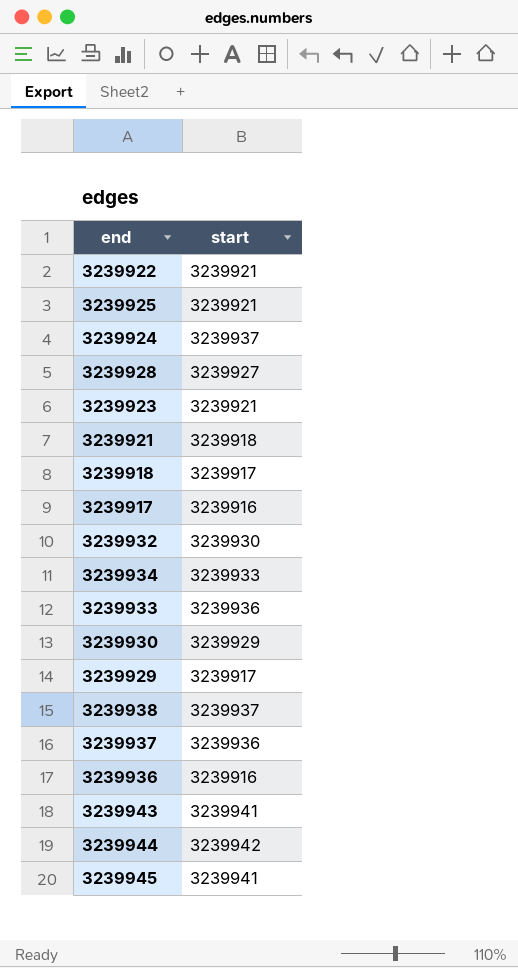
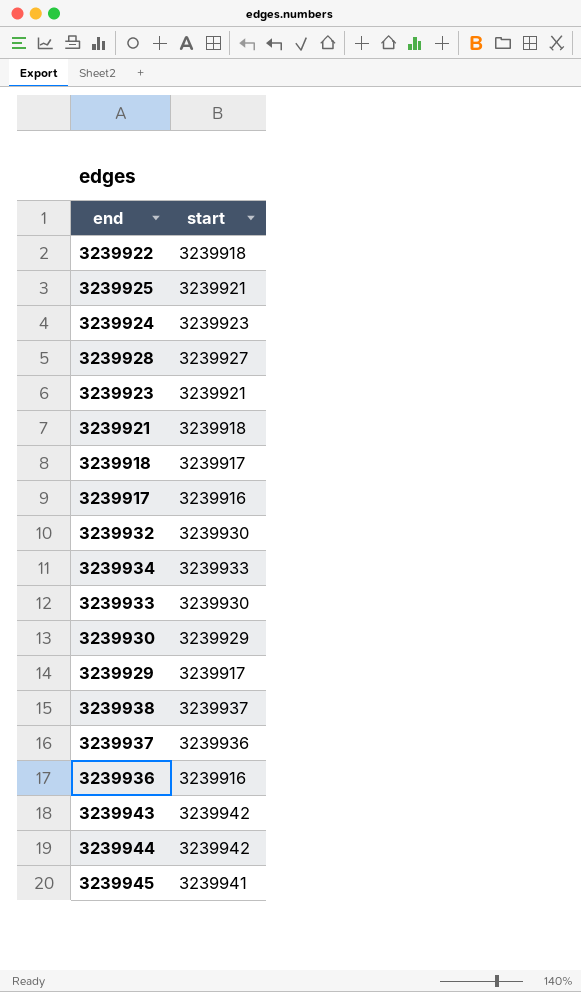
3239922 | start: 3239921 -> 3239918
3239924 | start: 3239937 -> 3239923
3239933 | start: 3239936 -> 3239930
3239943 | start: 3239941 -> 3239942

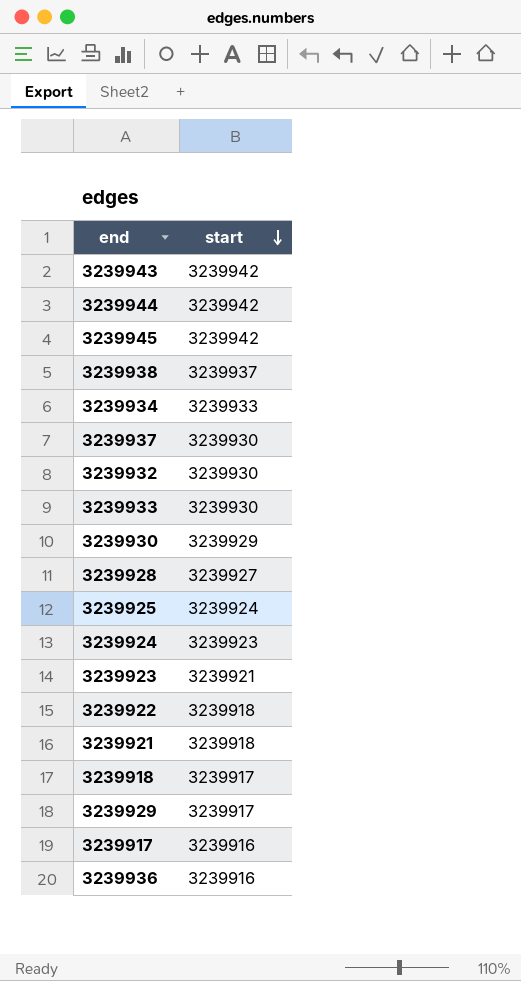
row order: none -> start descending
3239945 | start: 3239941 -> 3239942
3239937 | start: 3239936 -> 3239930
3239925 | start: 3239921 -> 3239924

